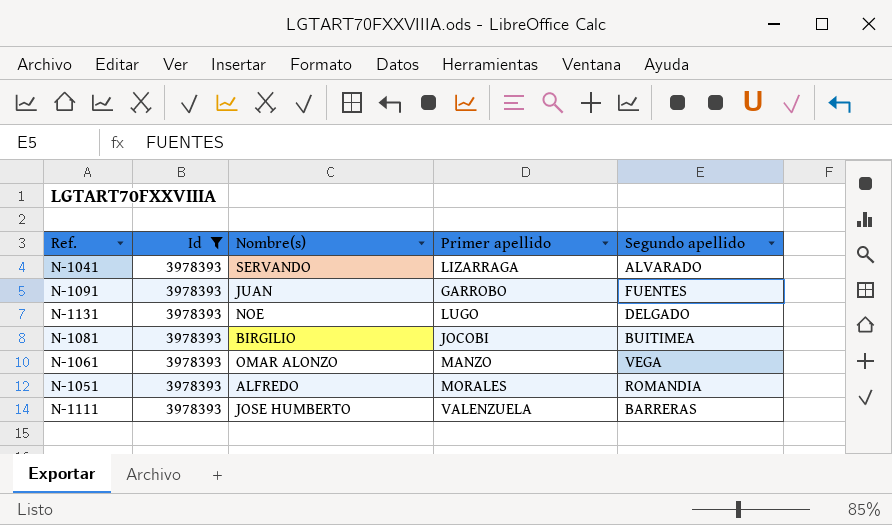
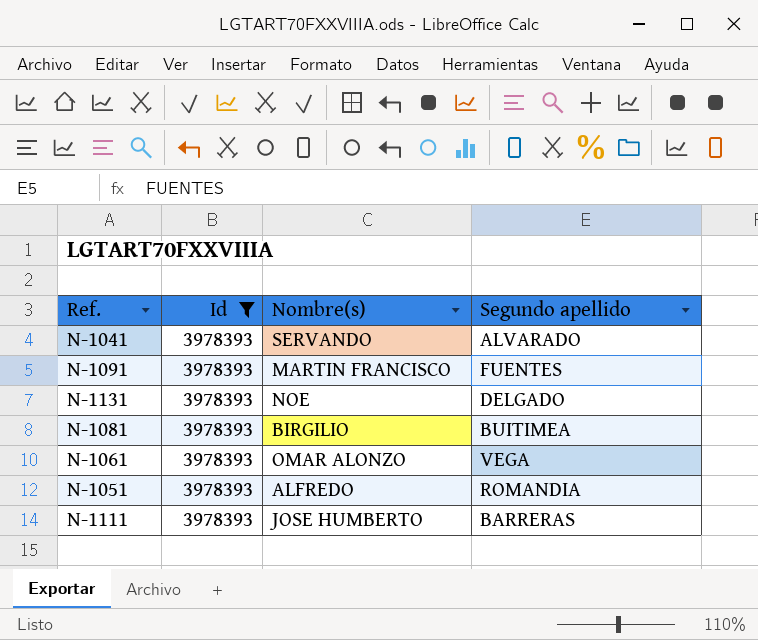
column Primer apellido | position: 4 -> none
N-1091 | Nombre(s): JUAN -> MARTIN FRANCISCO

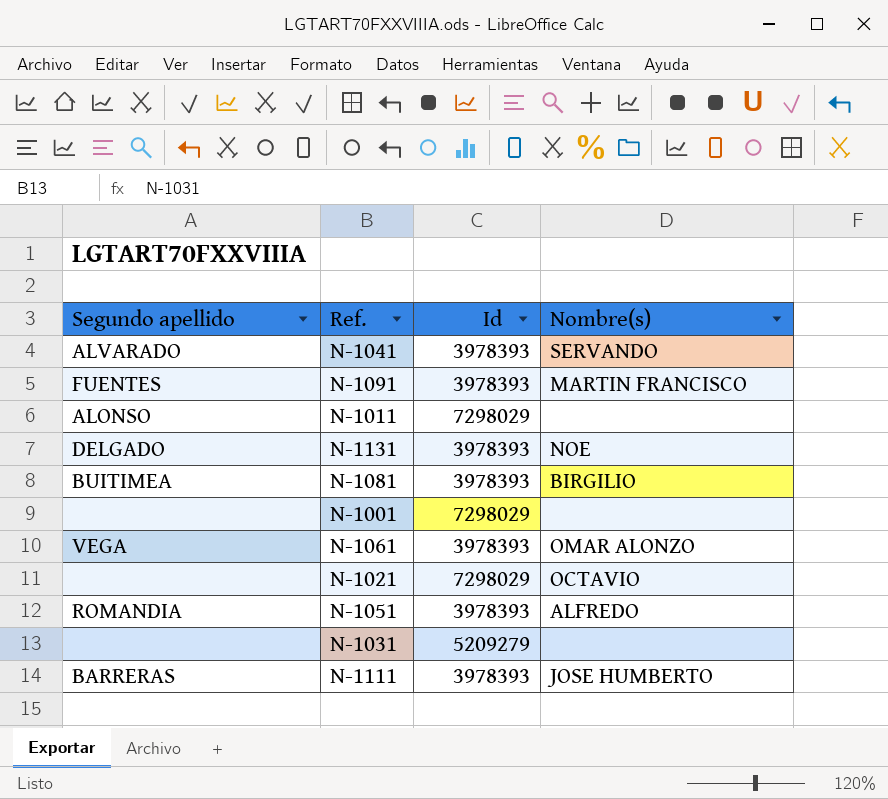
filter: Id = 3978393 -> none
column Segundo apellido | position: 4 -> 1

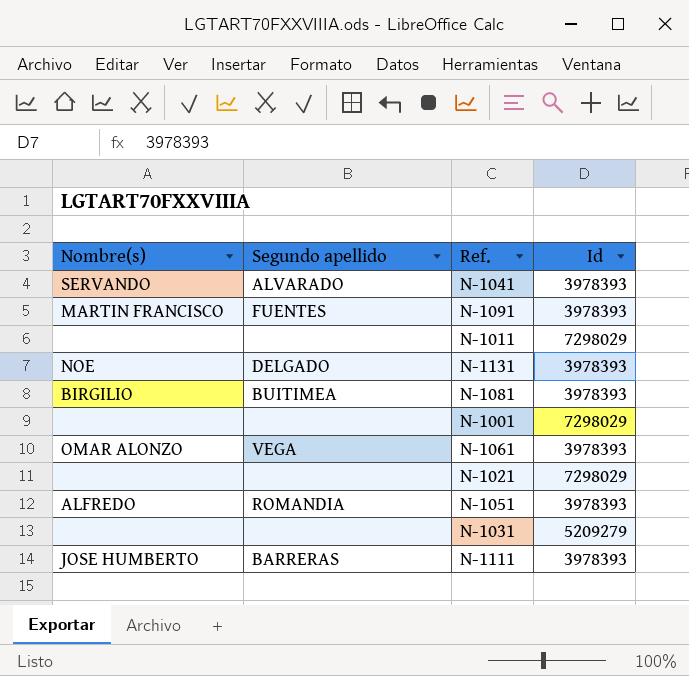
column Nombre(s) | position: 4 -> 1
N-1011 | Segundo apellido: ALONSO -> none
N-1021 | Nombre(s): OCTAVIO -> none

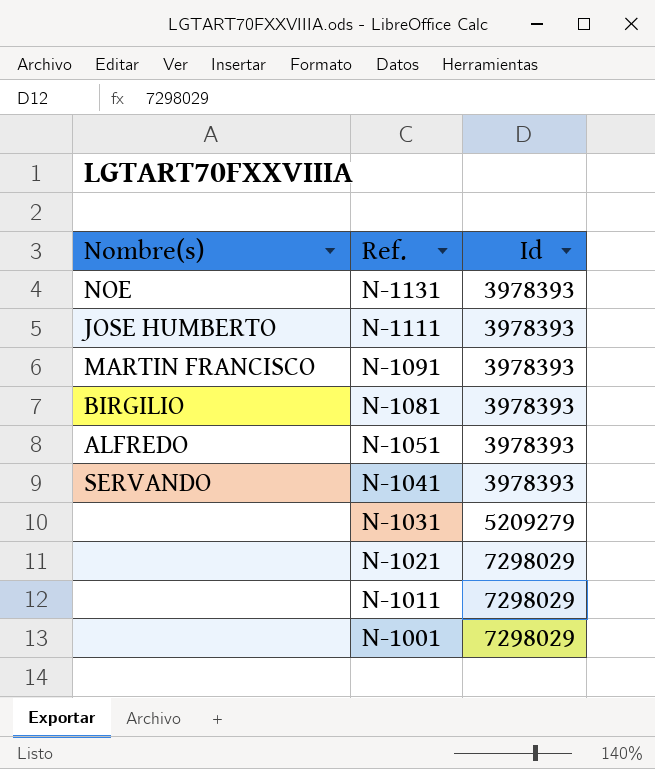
row order: none -> Ref. descending
column Segundo apellido | position: 2 -> none
row N-1061: OMAR ALONZO | VEGA | 3978393 -> none

